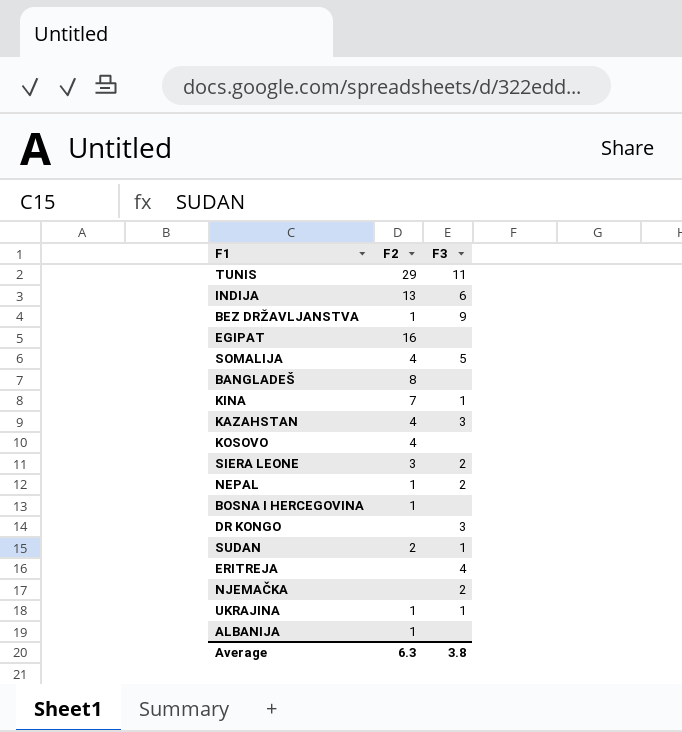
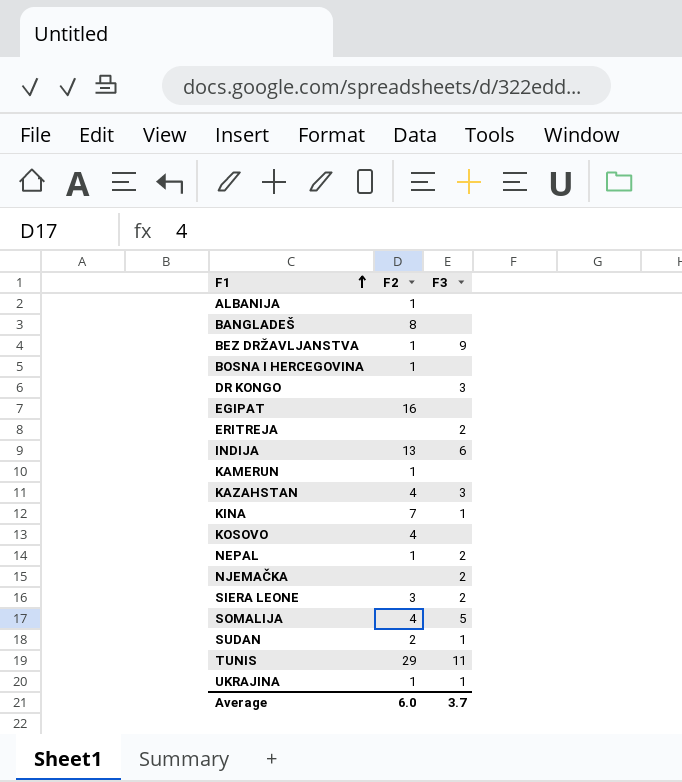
row order: none -> F1 ascending
ERITREJA | F3: 4 -> 2
row KAMERUN: none -> 1 | none
Average | F2: 6.3 -> 6.0
Average | F3: 3.8 -> 3.7

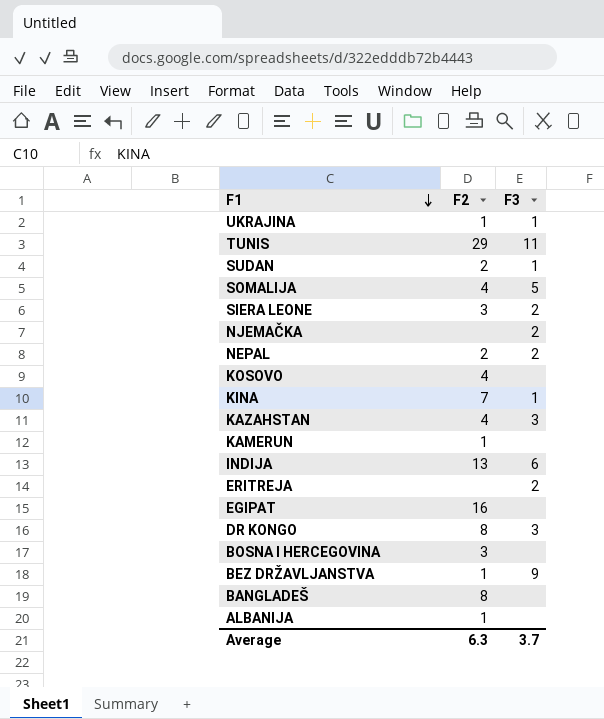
row order: F1 ascending -> F1 descending
NEPAL | F2: 1 -> 2
DR KONGO | F2: none -> 8
BOSNA I HERCEGOVINA | F2: 1 -> 3
Average | F2: 6.0 -> 6.3

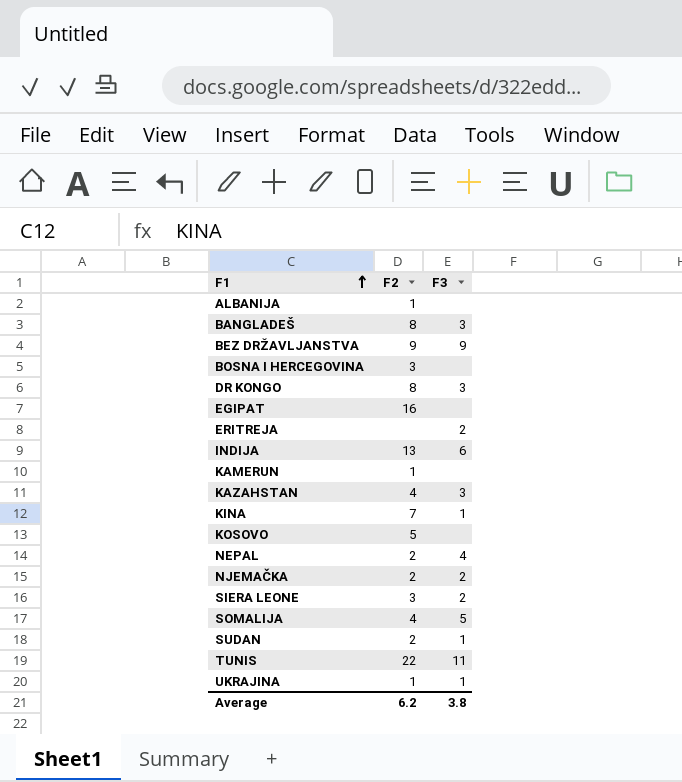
row order: F1 descending -> F1 ascending
BANGLADEŠ | F3: none -> 3
BEZ DRŽAVLJANSTVA | F2: 1 -> 9
KOSOVO | F2: 4 -> 5
NEPAL | F3: 2 -> 4
NJEMAČKA | F2: none -> 2
TUNIS | F2: 29 -> 22
Average | F2: 6.3 -> 6.2
Average | F3: 3.7 -> 3.8

